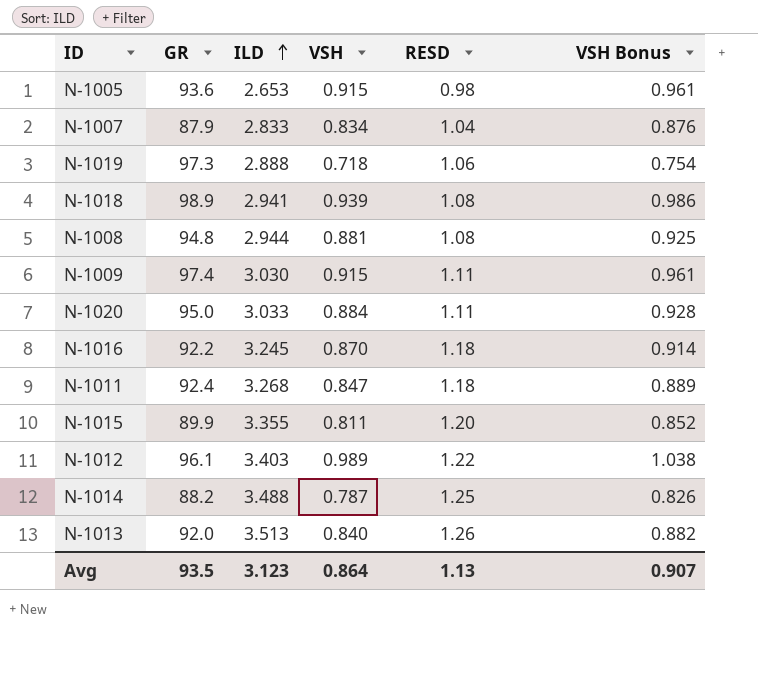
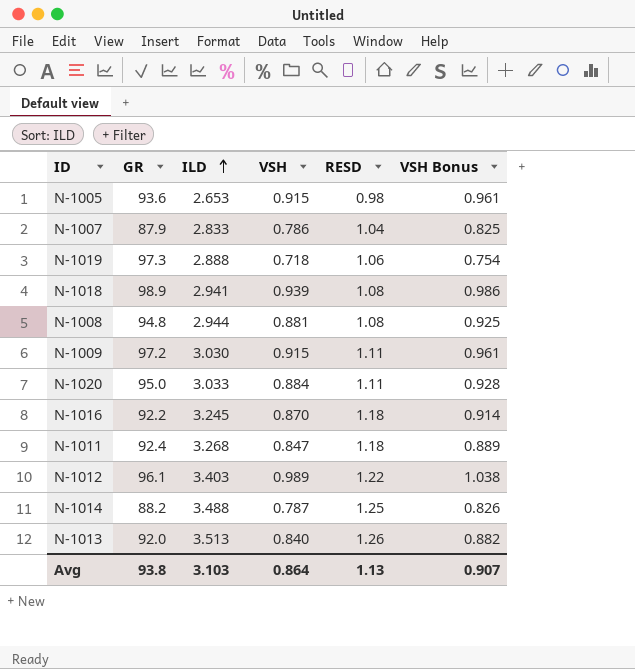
row N-1015: 89.9 | 3.355 | 0.811 | 1.20 | 0.852 -> none
N-1007 | VSH: 0.834 -> 0.786
N-1007 | VSH Bonus: 0.876 -> 0.825
N-1009 | GR: 97.4 -> 97.2
Avg | GR: 93.5 -> 93.8
Avg | ILD: 3.123 -> 3.103

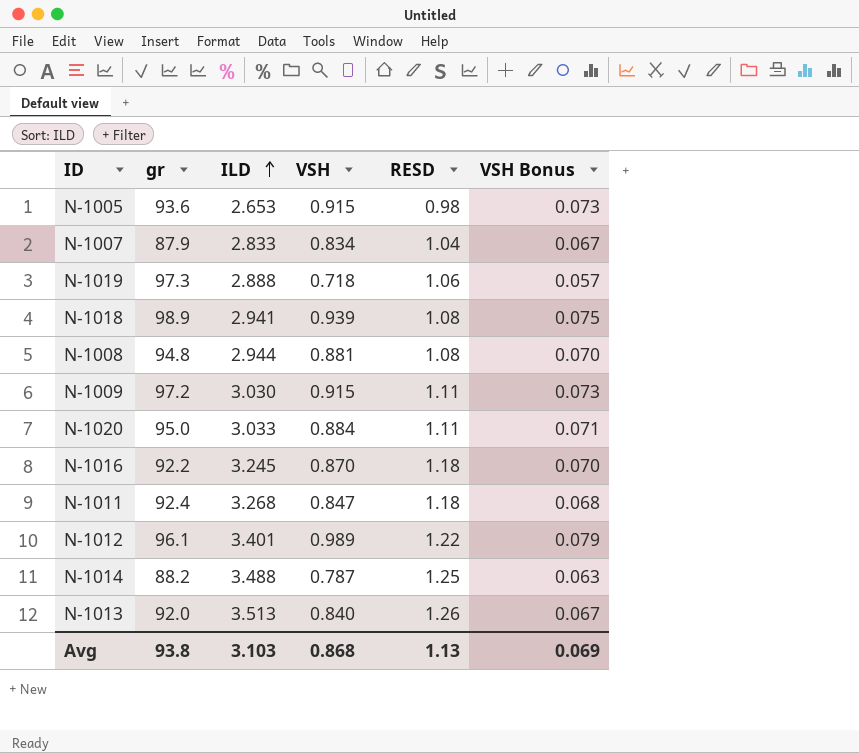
column name: GR -> gr
column VSH Bonus | formula: [VSH] * 1.05 -> [VSH] * 0.08
N-1007 | VSH: 0.786 -> 0.834
N-1012 | ILD: 3.403 -> 3.401
Avg | VSH: 0.864 -> 0.868
Avg | VSH Bonus: 0.907 -> 0.069

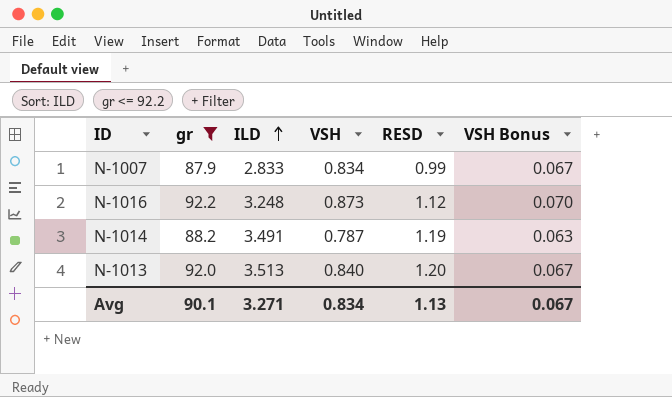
filter: none -> gr <= 92.2
N-1007 | RESD: 1.04 -> 0.99
N-1016 | ILD: 3.245 -> 3.248
N-1016 | VSH: 0.870 -> 0.873
N-1016 | RESD: 1.18 -> 1.12
N-1014 | ILD: 3.488 -> 3.491
N-1014 | RESD: 1.25 -> 1.19
N-1013 | RESD: 1.26 -> 1.20
Avg | gr: 93.8 -> 90.1
Avg | ILD: 3.103 -> 3.271
Avg | VSH: 0.868 -> 0.834
Avg | VSH Bonus: 0.069 -> 0.067

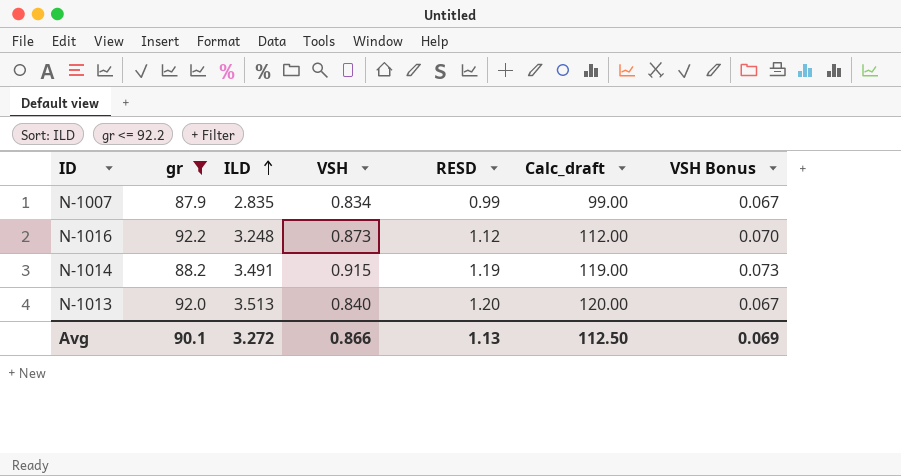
column Calc_draft | formula: none -> [RESD] * 100
N-1007 | ILD: 2.833 -> 2.835
N-1014 | VSH: 0.787 -> 0.915
N-1014 | VSH Bonus: 0.063 -> 0.073
Avg | ILD: 3.271 -> 3.272
Avg | VSH: 0.834 -> 0.866
Avg | VSH Bonus: 0.067 -> 0.069

